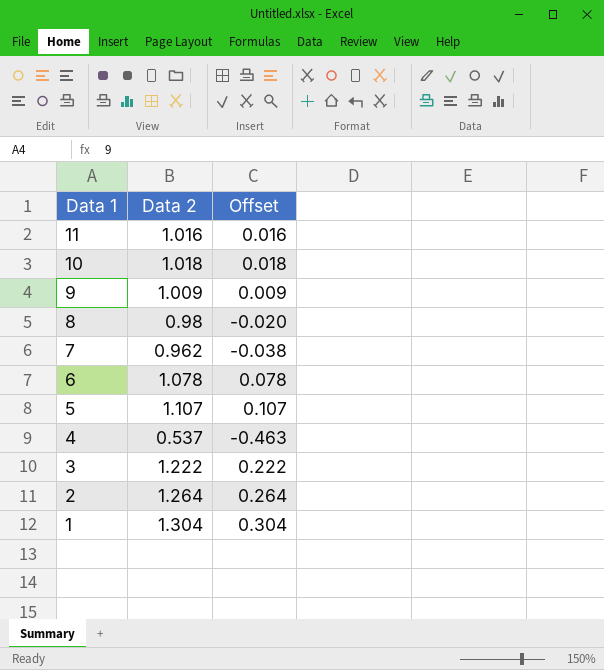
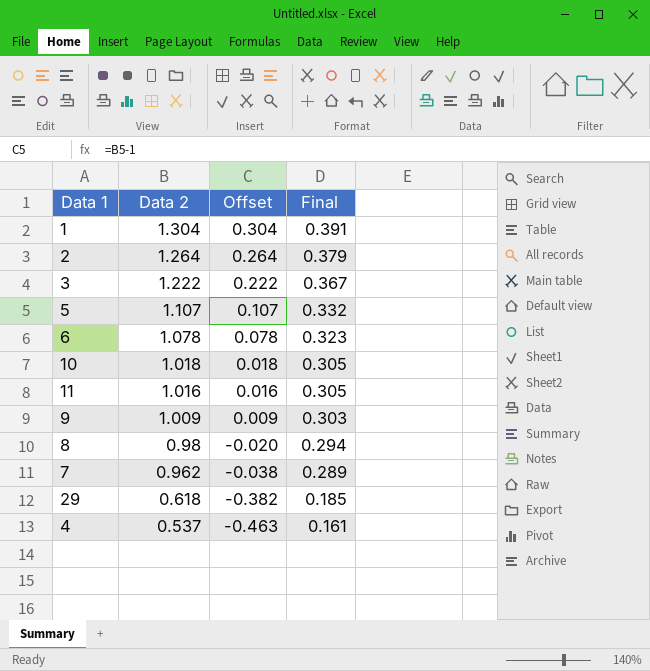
row order: Data 1 descending -> Data 2 descending
column Final | formula: none -> [Data 2] * 0.3
row 29: none -> 0.618 | -0.382 | 0.185

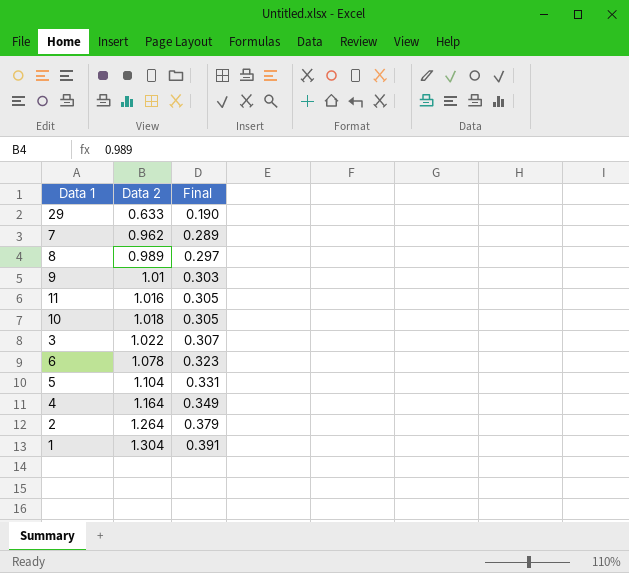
row order: Data 2 descending -> Data 2 ascending
column Offset | formula: [Data 2] - 1 -> none
29 | Data 2: 0.618 -> 0.633
29 | Final: 0.185 -> 0.190
8 | Data 2: 0.98 -> 0.989
8 | Final: 0.294 -> 0.297
9 | Data 2: 1.009 -> 1.01
3 | Data 2: 1.222 -> 1.022
3 | Final: 0.367 -> 0.307
5 | Data 2: 1.107 -> 1.104
5 | Final: 0.332 -> 0.331
4 | Data 2: 0.537 -> 1.164
4 | Final: 0.161 -> 0.349

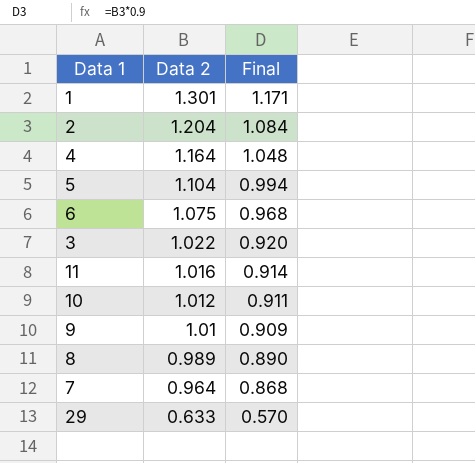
row order: Data 2 ascending -> Data 2 descending
column Final | formula: [Data 2] * 0.3 -> [Data 2] * 0.9
1 | Data 2: 1.304 -> 1.301
2 | Data 2: 1.264 -> 1.204
6 | Data 2: 1.078 -> 1.075
10 | Data 2: 1.018 -> 1.012
7 | Data 2: 0.962 -> 0.964

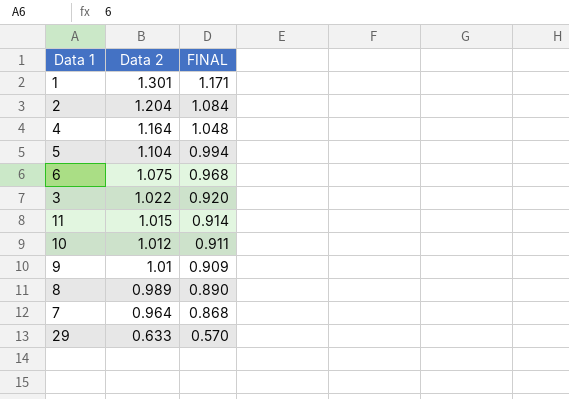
column name: Final -> FINAL
11 | Data 2: 1.016 -> 1.015

